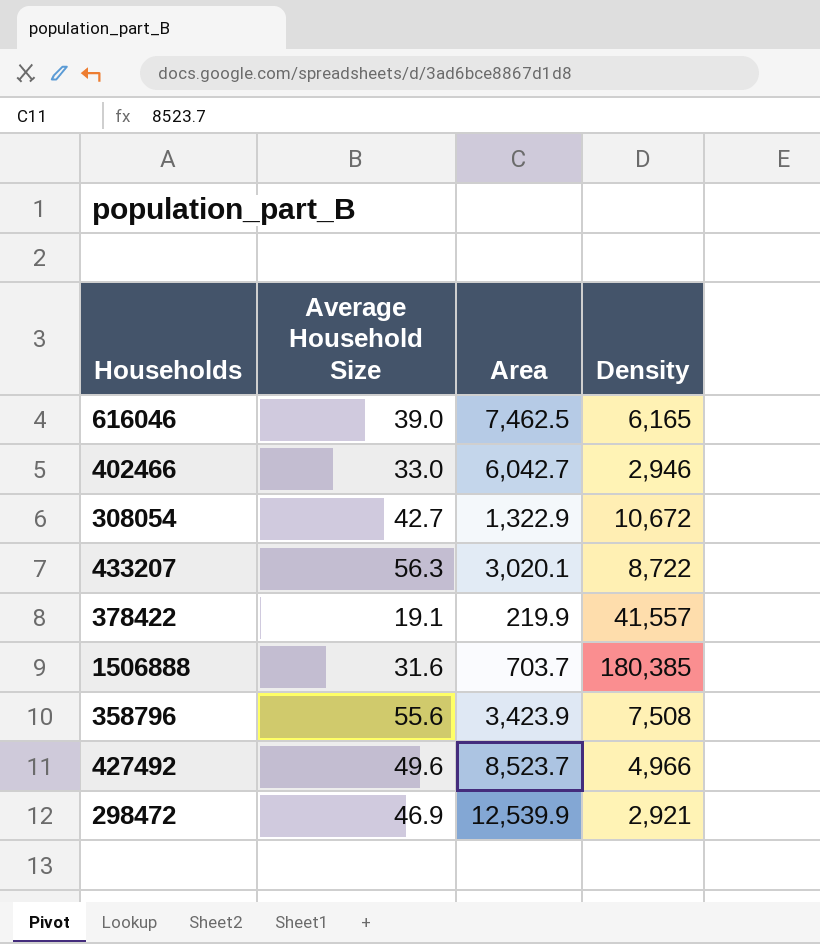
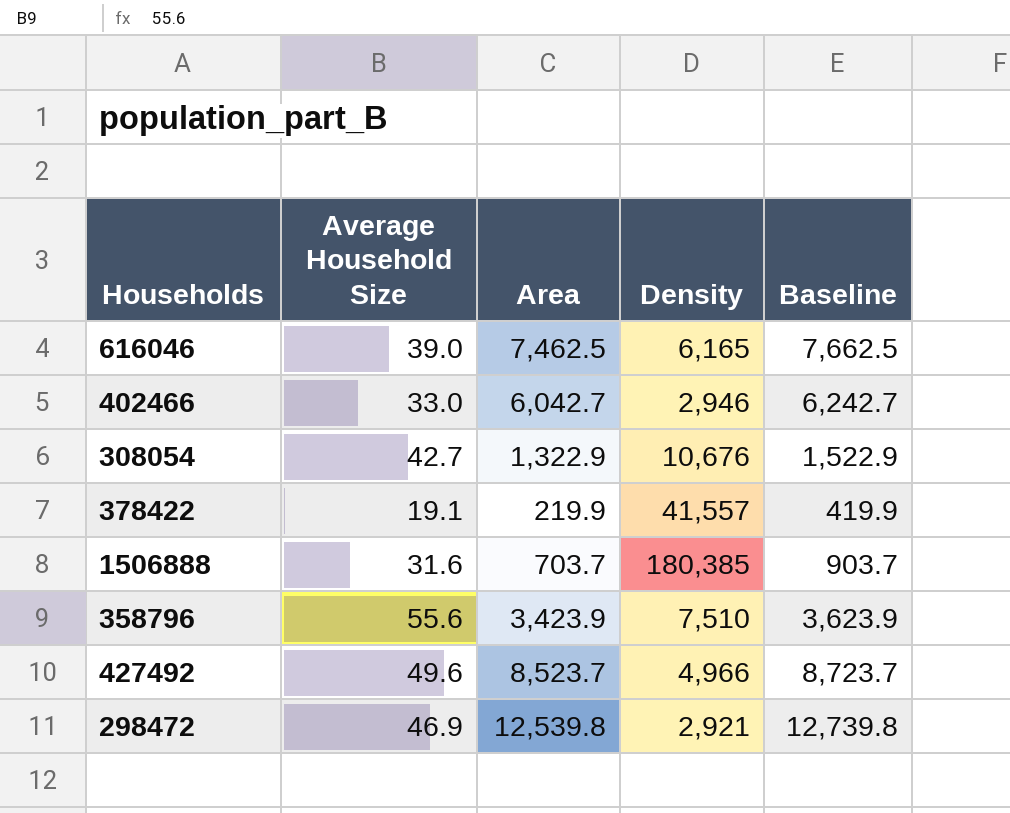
column Baseline | formula: none -> [Area] + 200
row 433207: 56.3 | 3,020.1 | 8,722 -> none
308054 | Density: 10,672 -> 10,676
358796 | Density: 7,508 -> 7,510
298472 | Area: 12,539.9 -> 12,539.8

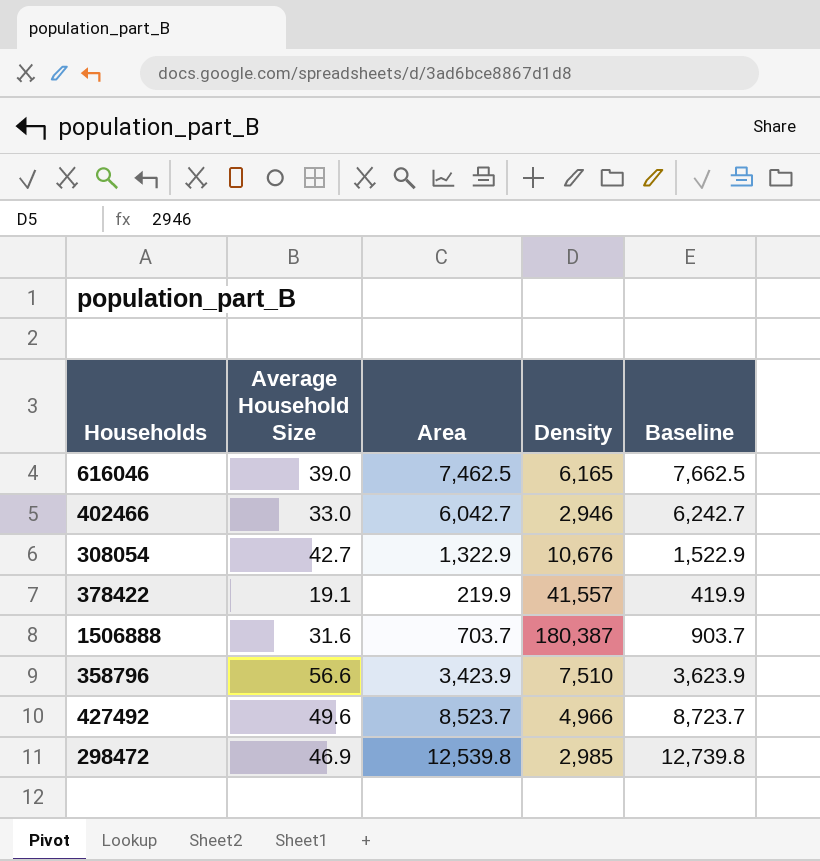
1506888 | Density: 180,385 -> 180,387
358796 | Average Household Size: 55.6 -> 56.6
298472 | Density: 2,921 -> 2,985

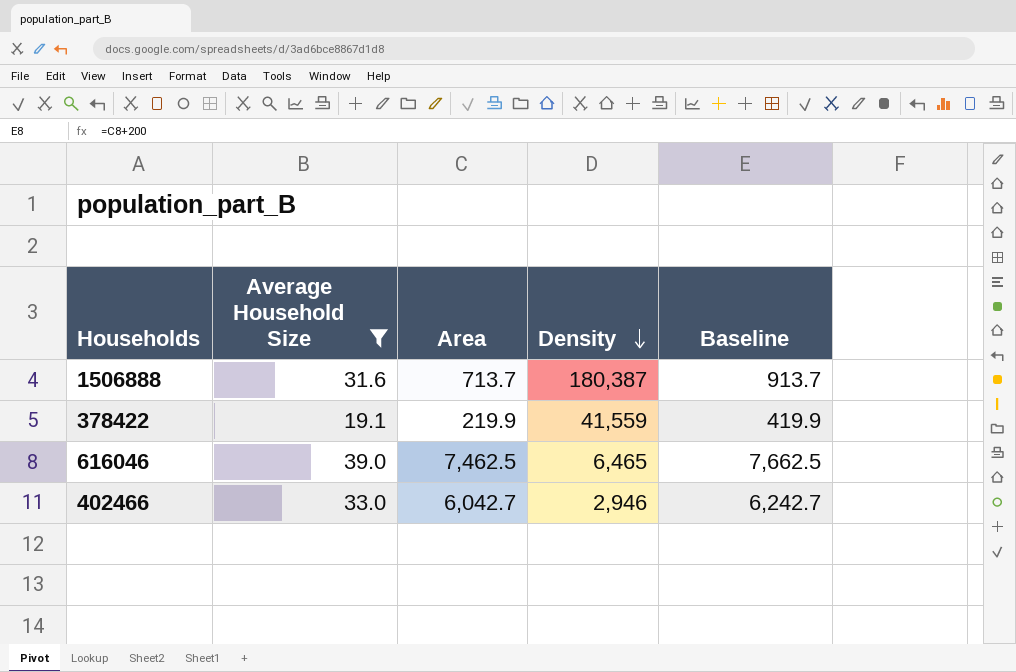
filter: none -> Average Household Size <= 39.0
row order: none -> Density descending
1506888 | Area: 703.7 -> 713.7
1506888 | Baseline: 903.7 -> 913.7
378422 | Density: 41,557 -> 41,559
616046 | Density: 6,165 -> 6,465

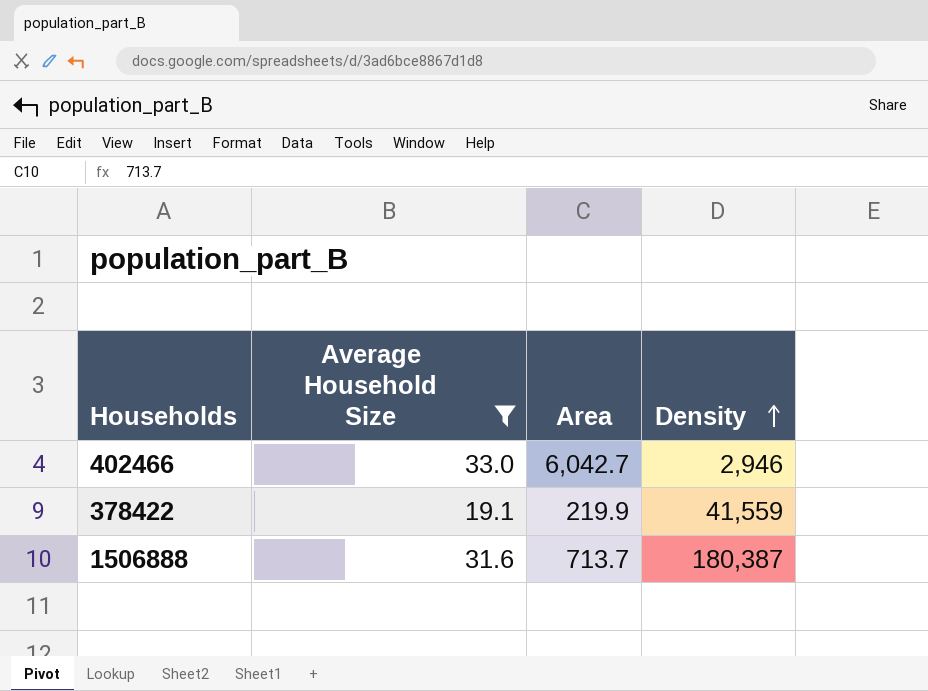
row order: Density descending -> Density ascending
column Baseline | formula: [Area] + 200 -> none
row 616046: 39.0 | 7,462.5 | 6,465 | 7,662.5 -> none

